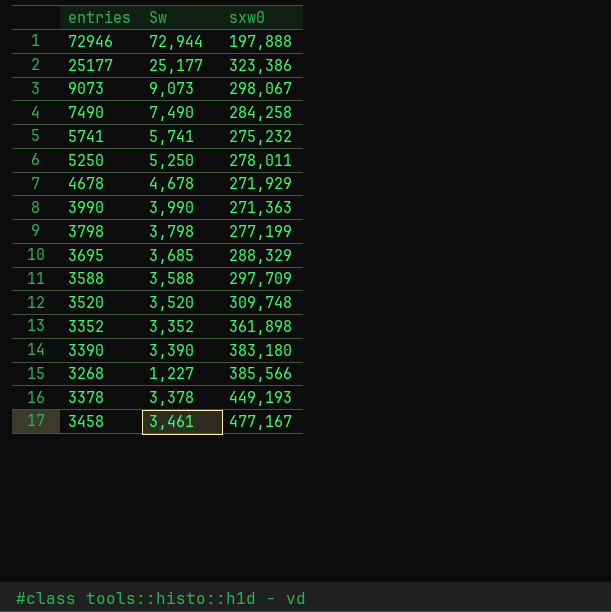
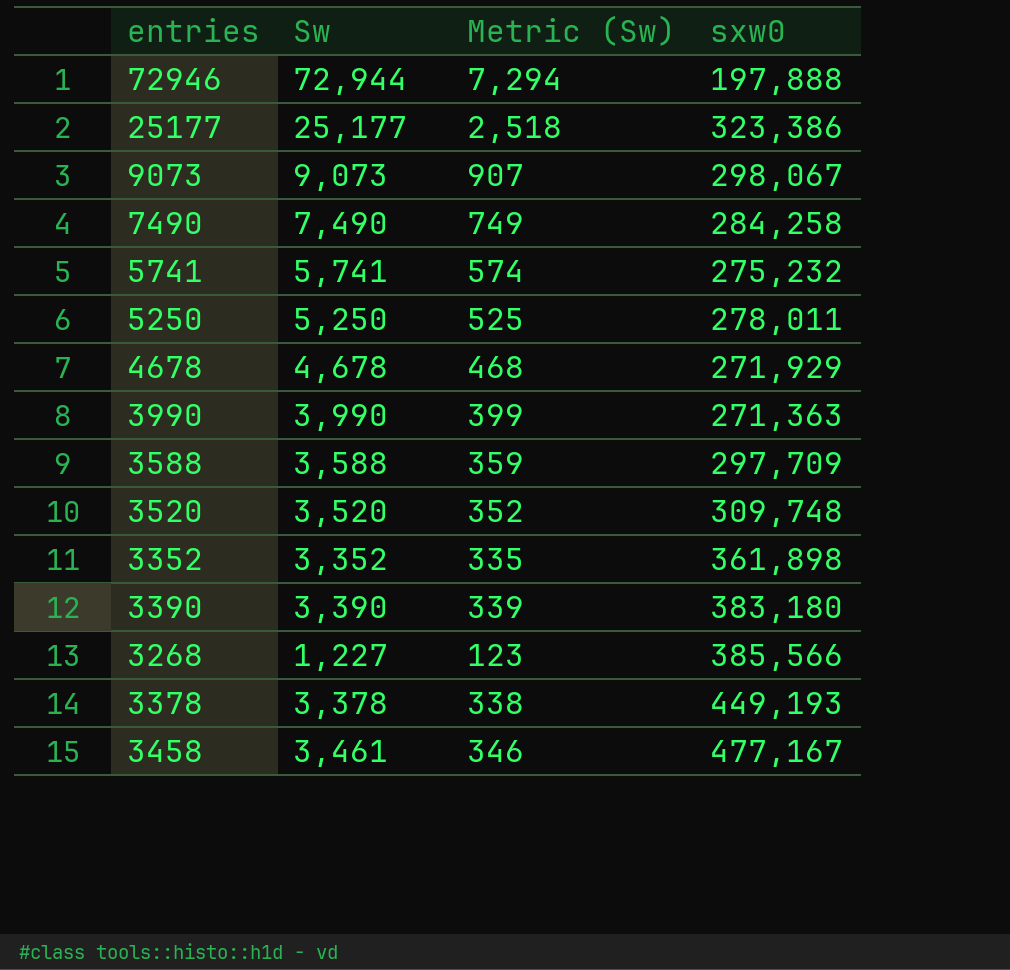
column Metric (Sw) | formula: none -> [Sw] * 0.1
row 3798: 3,798 | 277,199 -> none
row 3695: 3,685 | 288,329 -> none

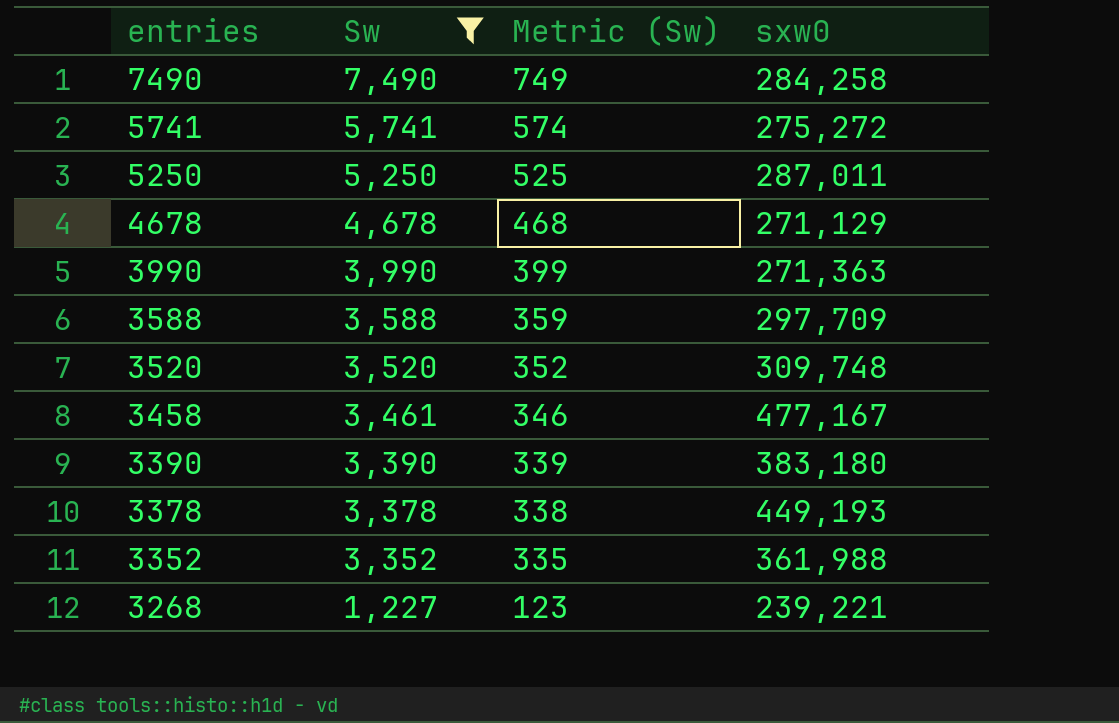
filter: none -> Sw <= 7,490
row order: none -> entries descending
5741 | sxw0: 275,232 -> 275,272
5250 | sxw0: 278,011 -> 287,011
4678 | sxw0: 271,929 -> 271,129
3352 | sxw0: 361,898 -> 361,988
3268 | sxw0: 385,566 -> 239,221

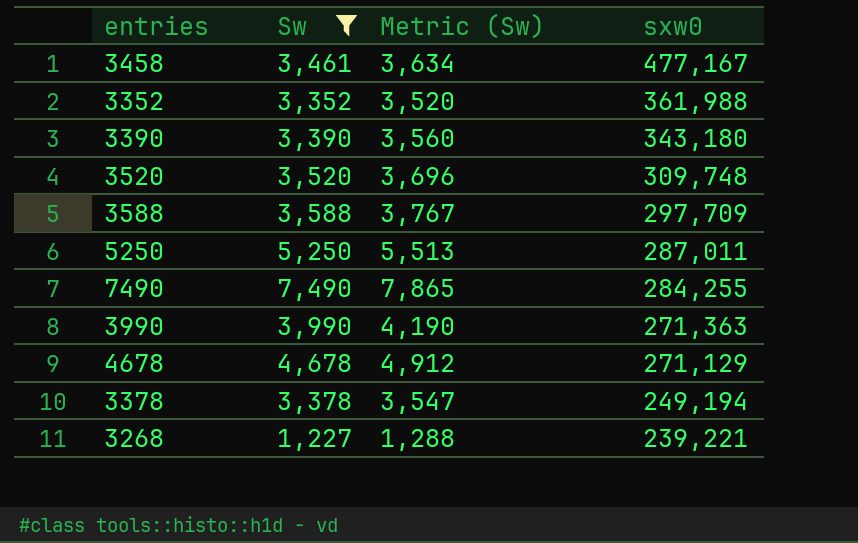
row order: entries descending -> sxw0 descending
column Metric (Sw) | formula: [Sw] * 0.1 -> [Sw] * 1.05
row 5741: 5,741 | 574 | 275,272 -> none
3390 | sxw0: 383,180 -> 343,180
7490 | sxw0: 284,258 -> 284,255
3378 | sxw0: 449,193 -> 249,194

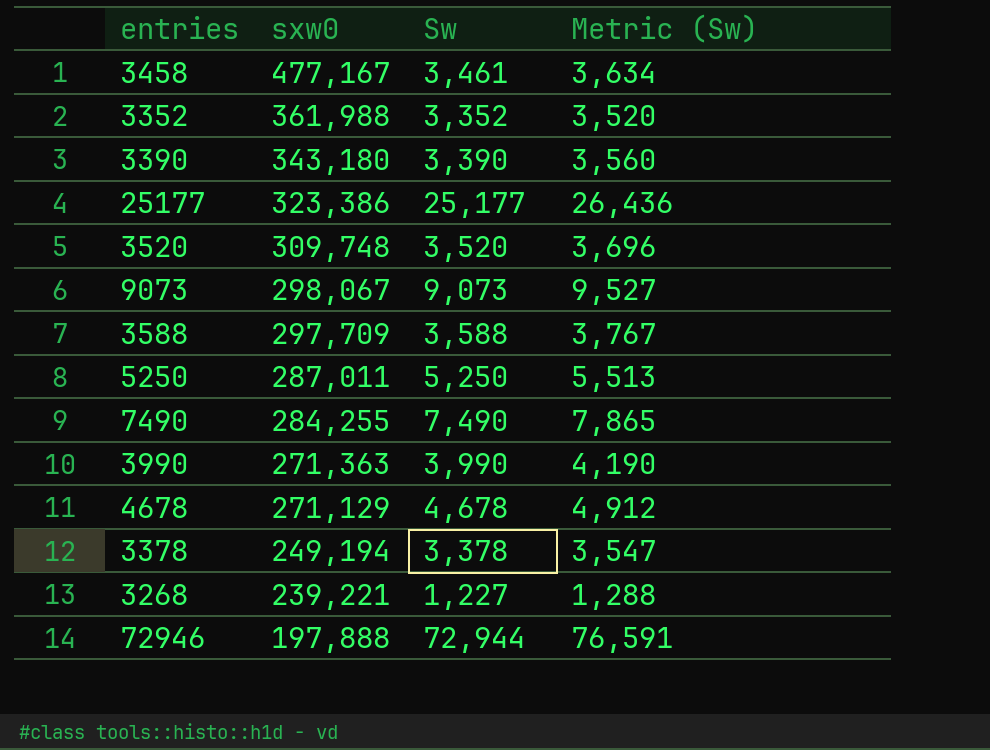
filter: Sw <= 7,490 -> none
column sxw0 | position: 4 -> 2

